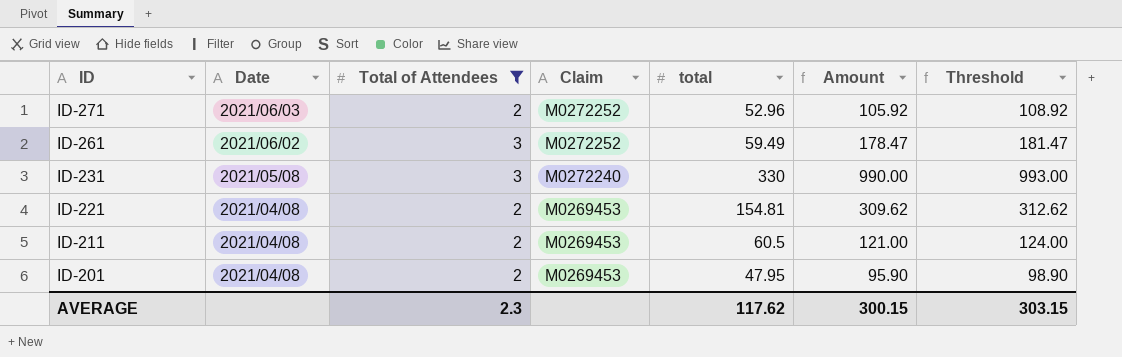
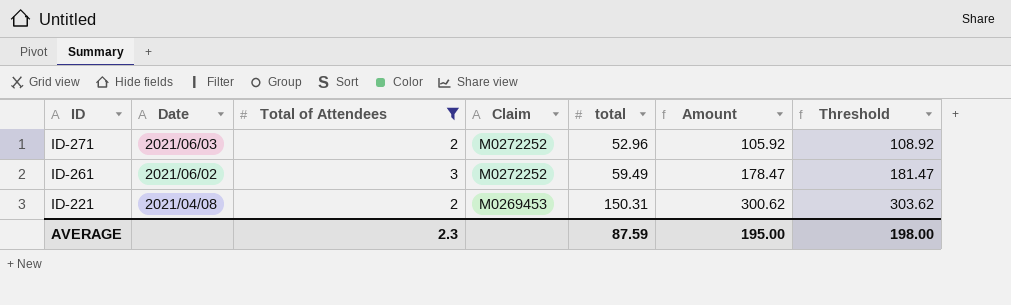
row ID-231: 2021/05/08 | 3 | M0272240 | 330 | 990.00 | 993.00 -> none
row ID-211: 2021/04/08 | 2 | M0269453 | 60.5 | 121.00 | 124.00 -> none
row ID-201: 2021/04/08 | 2 | M0269453 | 47.95 | 95.90 | 98.90 -> none
ID-221 | total: 154.81 -> 150.31
ID-221 | Amount: 309.62 -> 300.62
ID-221 | Threshold: 312.62 -> 303.62
AVERAGE | total: 117.62 -> 87.59
AVERAGE | Amount: 300.15 -> 195.00
AVERAGE | Threshold: 303.15 -> 198.00

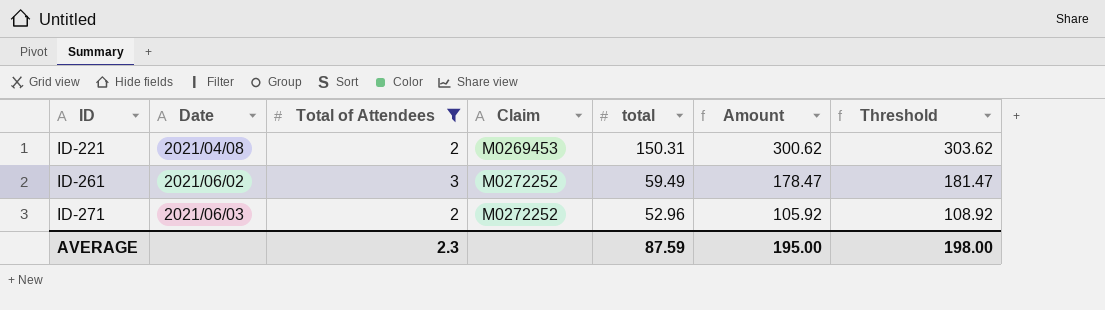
row order: ID descending -> ID ascending

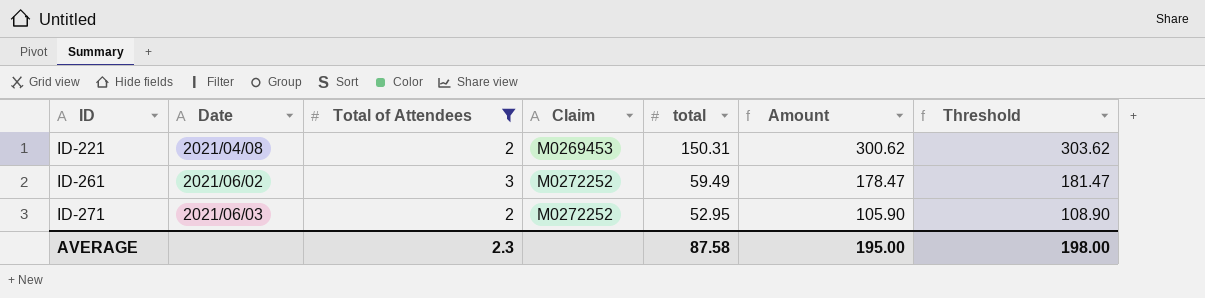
ID-271 | total: 52.96 -> 52.95
ID-271 | Amount: 105.92 -> 105.90
ID-271 | Threshold: 108.92 -> 108.90
AVERAGE | total: 87.59 -> 87.58

